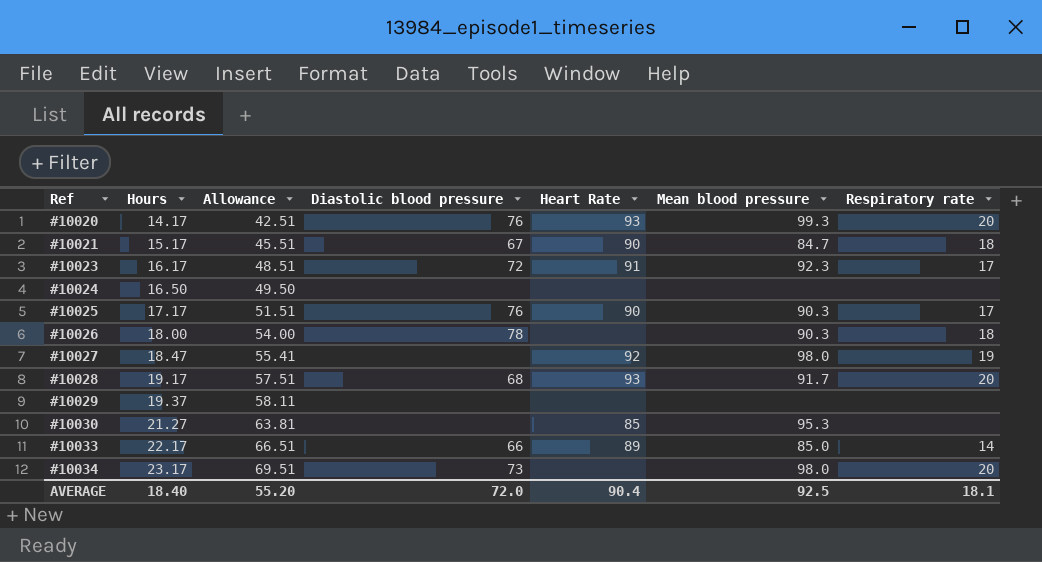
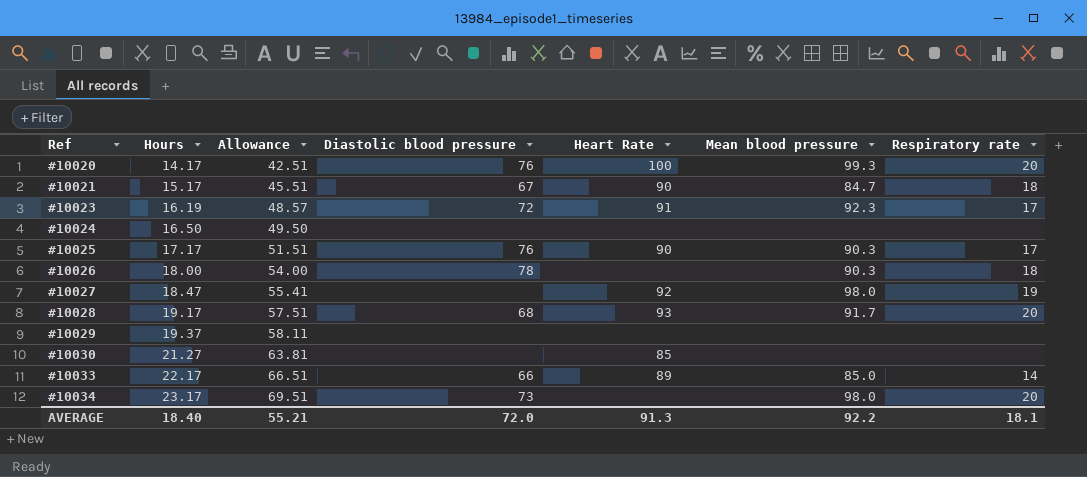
#10020 | Heart Rate: 93 -> 100
#10023 | Hours: 16.17 -> 16.19
#10023 | Allowance: 48.51 -> 48.57
#10030 | Mean blood pressure: 95.3 -> none
AVERAGE | Allowance: 55.20 -> 55.21
AVERAGE | Heart Rate: 90.4 -> 91.3
AVERAGE | Mean blood pressure: 92.5 -> 92.2

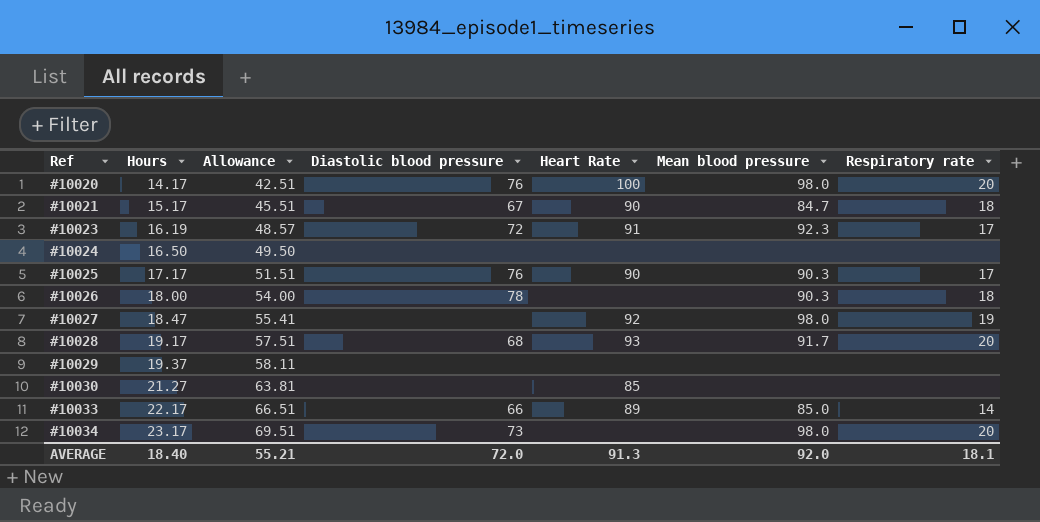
#10020 | Mean blood pressure: 99.3 -> 98.0
AVERAGE | Mean blood pressure: 92.2 -> 92.0

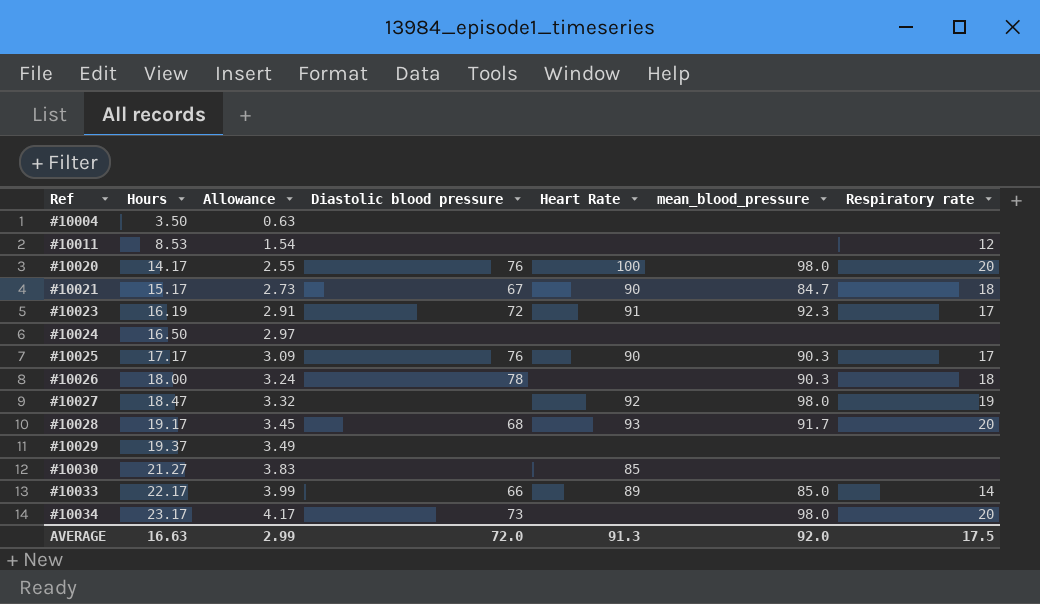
column Allowance | formula: [Hours] * 3 -> [Hours] * 0.18
column name: Mean blood pressure -> mean_blood_pressure
row #10004: none -> 3.50 | 0.63 | none | none | none | none
row #10011: none -> 8.53 | 1.54 | none | none | none | 12
AVERAGE | Hours: 18.40 -> 16.63
AVERAGE | Allowance: 55.21 -> 2.99
AVERAGE | Respiratory rate: 18.1 -> 17.5

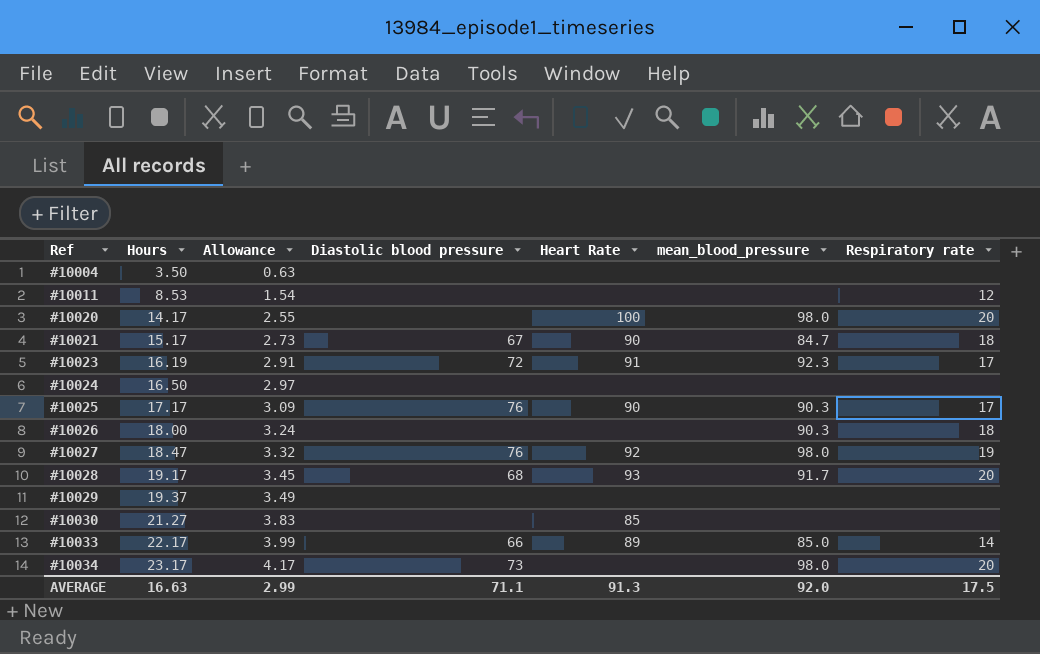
#10020 | Diastolic blood pressure: 76 -> none
#10026 | Diastolic blood pressure: 78 -> none
#10027 | Diastolic blood pressure: none -> 76
AVERAGE | Diastolic blood pressure: 72.0 -> 71.1

